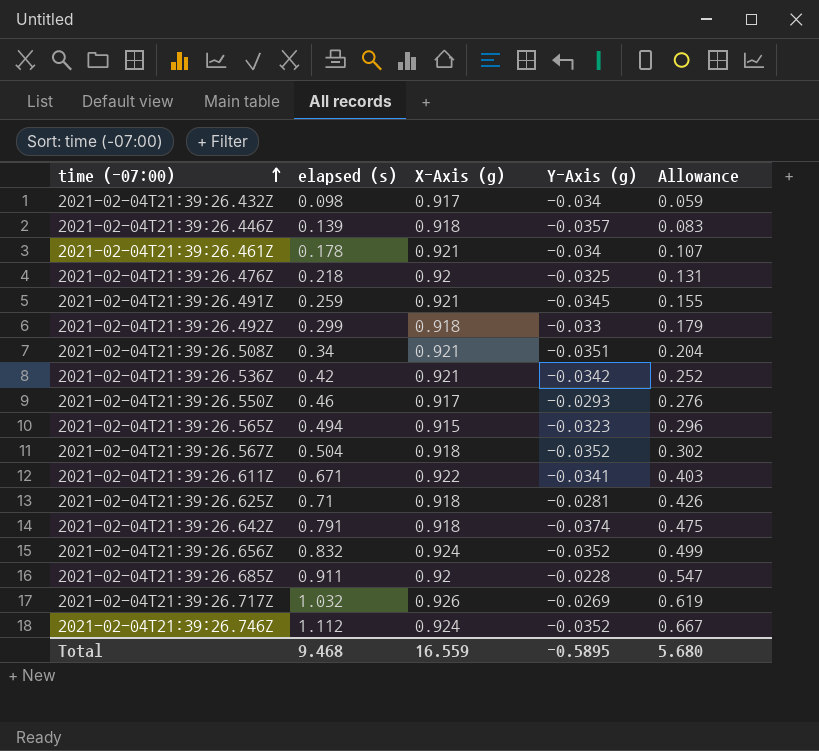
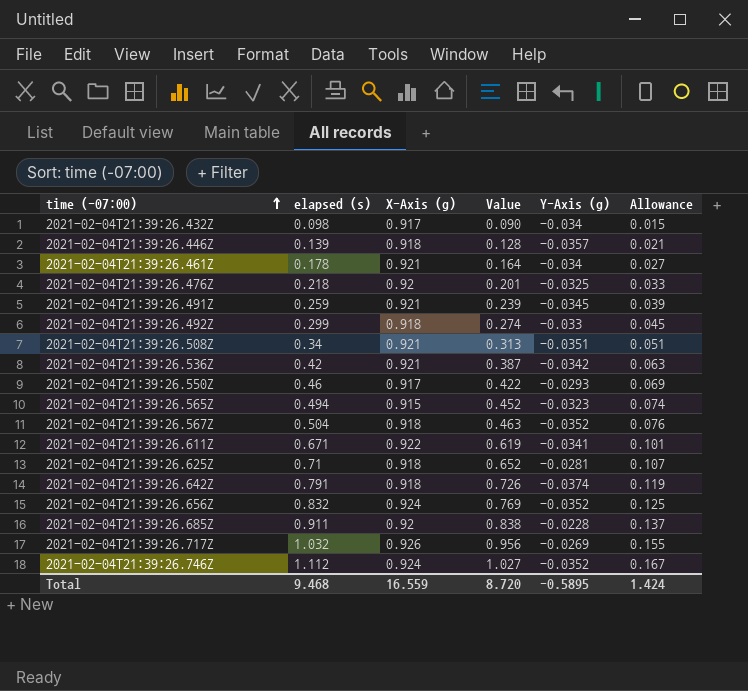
column Value | formula: none -> [elapsed (s)] * [X-Axis (g)]
column Allowance | formula: [elapsed (s)] * 0.6 -> [elapsed (s)] * 0.15
Total | Allowance: 5.680 -> 1.424

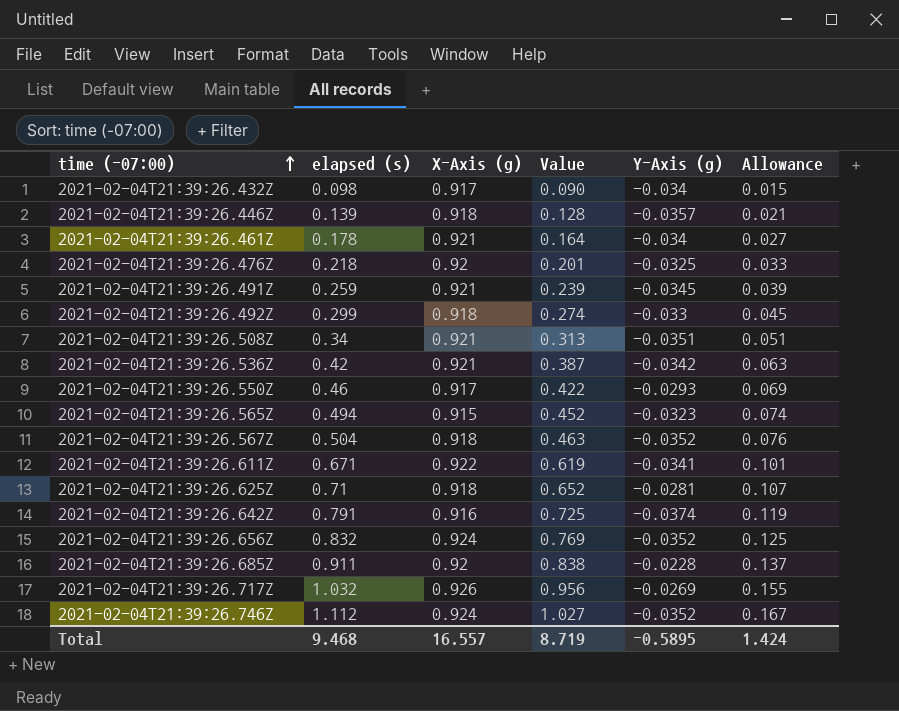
2021-02-04T21:39:26.642Z | X-Axis (g): 0.918 -> 0.916
2021-02-04T21:39:26.642Z | Value: 0.726 -> 0.725
Total | X-Axis (g): 16.559 -> 16.557
Total | Value: 8.720 -> 8.719

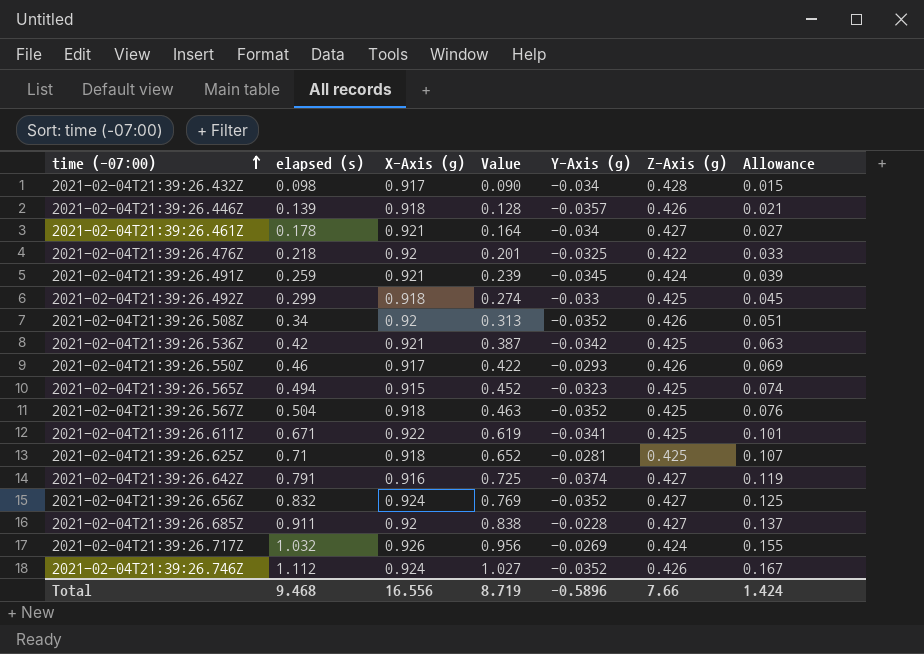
column Z-Axis (g) | position: none -> 6
2021-02-04T21:39:26.508Z | X-Axis (g): 0.921 -> 0.92
2021-02-04T21:39:26.508Z | Y-Axis (g): -0.0351 -> -0.0352
Total | X-Axis (g): 16.557 -> 16.556
Total | Y-Axis (g): -0.5895 -> -0.5896

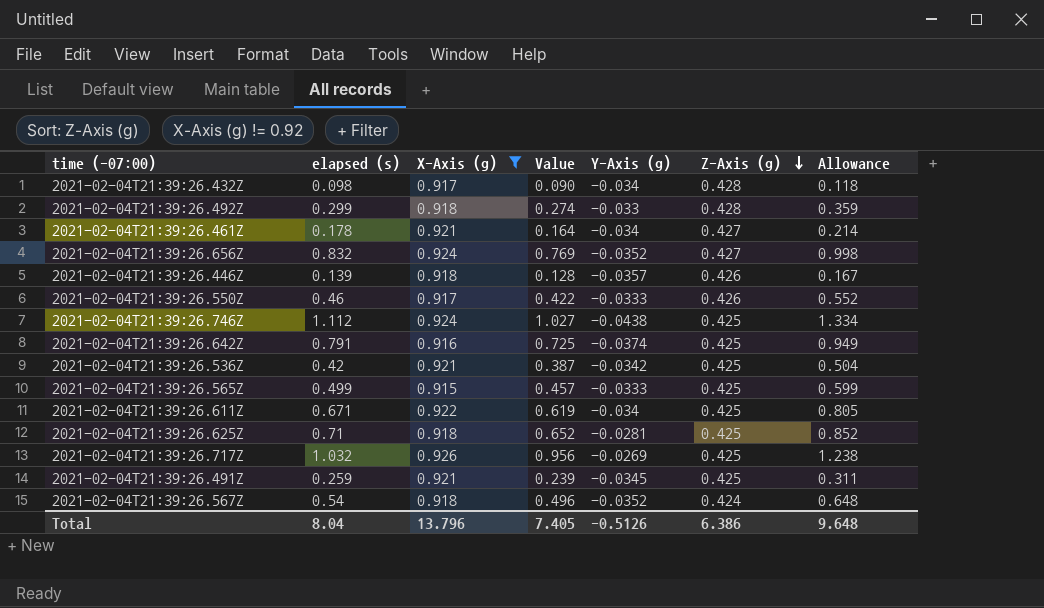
filter: none -> X-Axis (g) != 0.92
row order: time (-07:00) ascending -> Z-Axis (g) descending
column Allowance | formula: [elapsed (s)] * 0.15 -> [elapsed (s)] * 1.2
2021-02-04T21:39:26.492Z | Z-Axis (g): 0.425 -> 0.428
2021-02-04T21:39:26.550Z | Y-Axis (g): -0.0293 -> -0.0333
2021-02-04T21:39:26.746Z | Y-Axis (g): -0.0352 -> -0.0438
2021-02-04T21:39:26.746Z | Z-Axis (g): 0.426 -> 0.425
2021-02-04T21:39:26.642Z | Z-Axis (g): 0.427 -> 0.425
2021-02-04T21:39:26.565Z | elapsed (s): 0.494 -> 0.499
2021-02-04T21:39:26.565Z | Value: 0.452 -> 0.457
2021-02-04T21:39:26.565Z | Y-Axis (g): -0.0323 -> -0.0333
2021-02-04T21:39:26.611Z | Y-Axis (g): -0.0341 -> -0.034
2021-02-04T21:39:26.717Z | Z-Axis (g): 0.424 -> 0.425
2021-02-04T21:39:26.491Z | Z-Axis (g): 0.424 -> 0.425
2021-02-04T21:39:26.567Z | elapsed (s): 0.504 -> 0.54
2021-02-04T21:39:26.567Z | Value: 0.463 -> 0.496
2021-02-04T21:39:26.567Z | Z-Axis (g): 0.425 -> 0.424
Total | elapsed (s): 9.468 -> 8.04
Total | X-Axis (g): 16.556 -> 13.796
Total | Value: 8.719 -> 7.405
Total | Y-Axis (g): -0.5896 -> -0.5126
Total | Z-Axis (g): 7.66 -> 6.386
Total | Allowance: 1.424 -> 9.648

